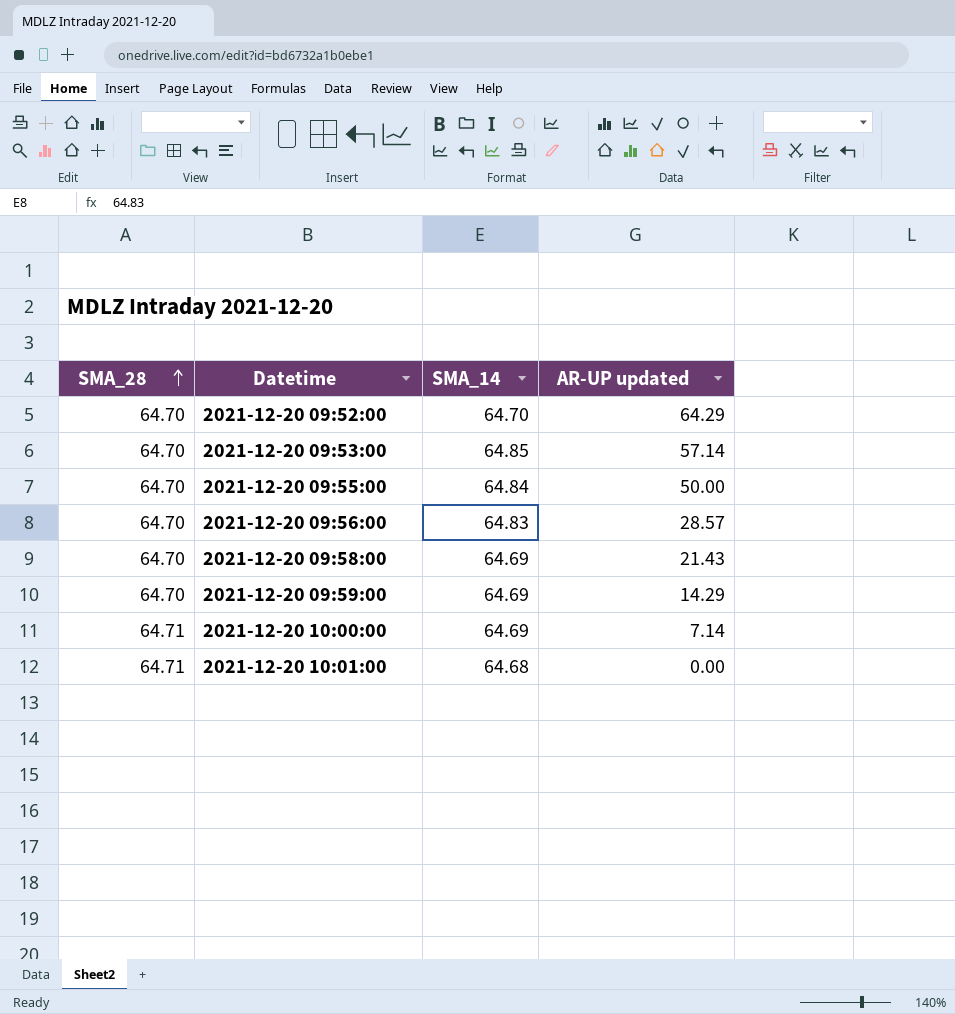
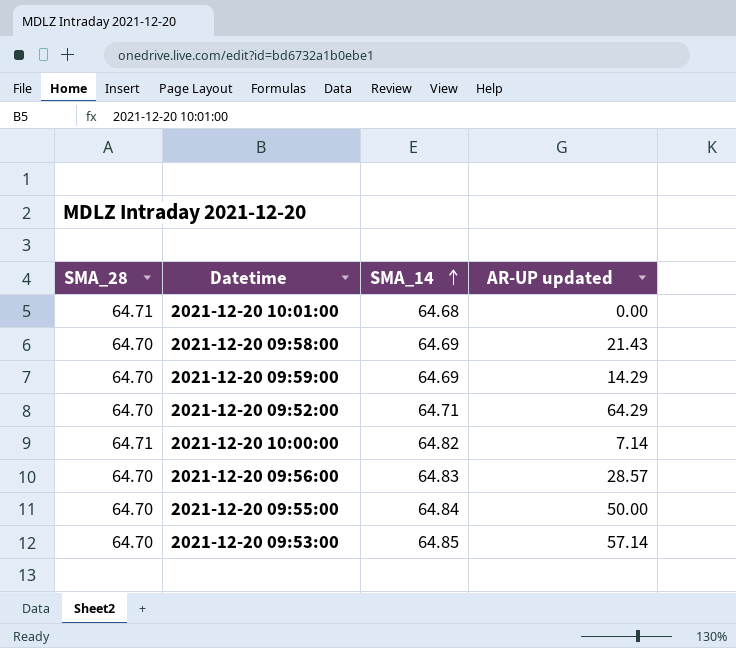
row order: SMA_28 ascending -> SMA_14 ascending
2021-12-20 09:52:00 | SMA_14: 64.70 -> 64.71
2021-12-20 10:00:00 | SMA_14: 64.69 -> 64.82

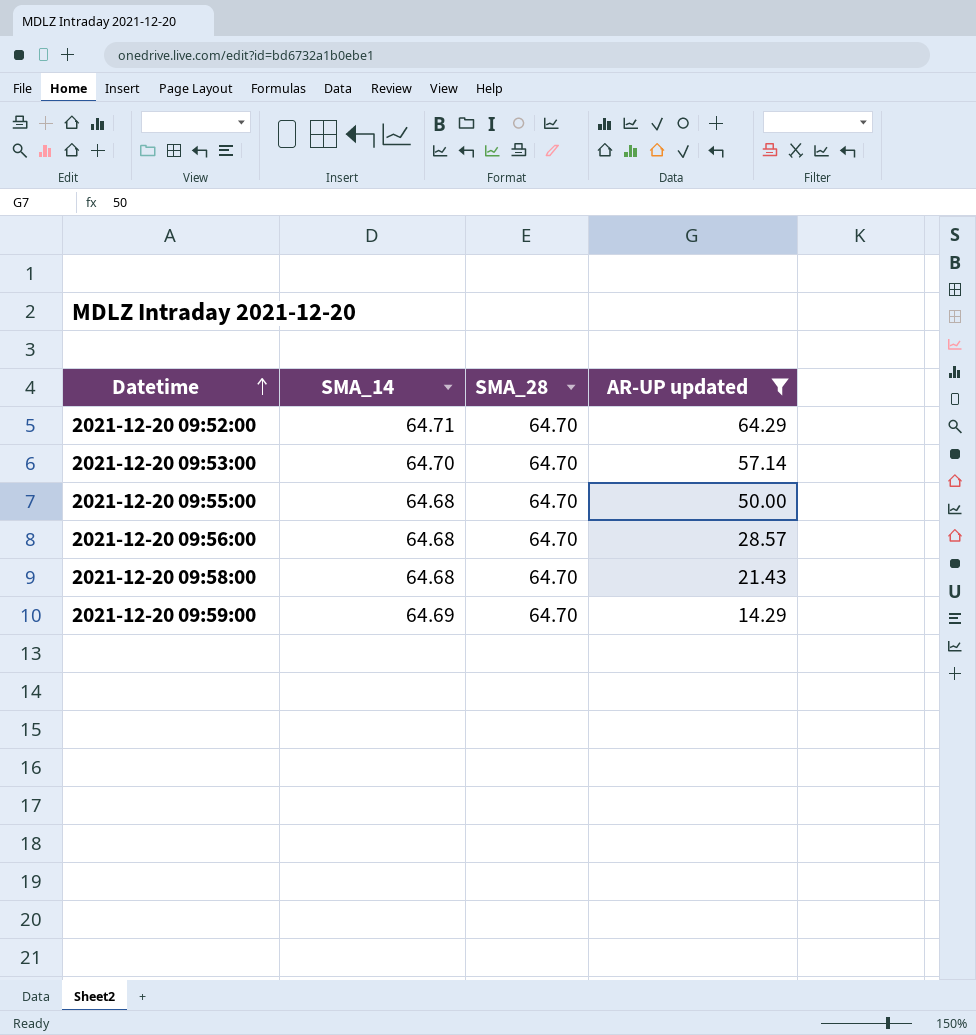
filter: none -> AR-UP updated >= 14.29
row order: SMA_14 ascending -> Datetime ascending
column SMA_28 | position: 1 -> 3
2021-12-20 09:53:00 | SMA_14: 64.85 -> 64.70
2021-12-20 09:55:00 | SMA_14: 64.84 -> 64.68
2021-12-20 09:56:00 | SMA_14: 64.83 -> 64.68
2021-12-20 09:58:00 | SMA_14: 64.69 -> 64.68

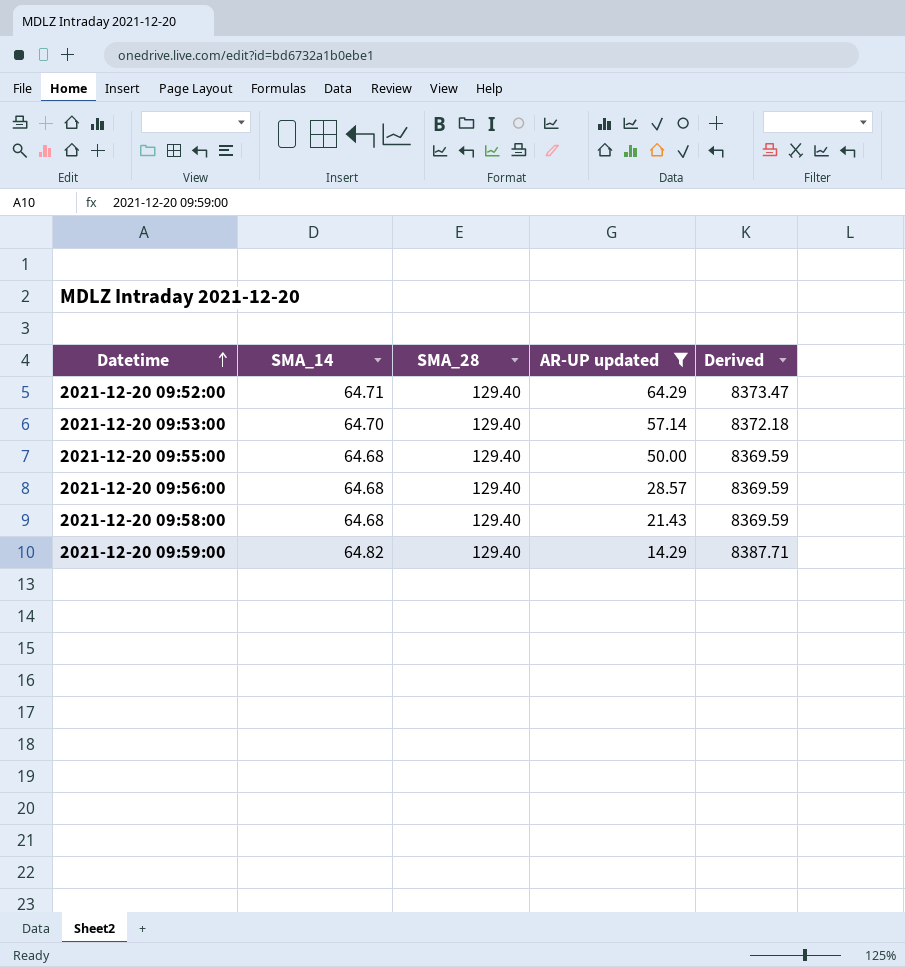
column Derived | formula: none -> [SMA_14] * [SMA_28]
2021-12-20 09:52:00 | SMA_28: 64.70 -> 129.40
2021-12-20 09:53:00 | SMA_28: 64.70 -> 129.40
2021-12-20 09:55:00 | SMA_28: 64.70 -> 129.40
2021-12-20 09:56:00 | SMA_28: 64.70 -> 129.40
2021-12-20 09:58:00 | SMA_28: 64.70 -> 129.40
2021-12-20 09:59:00 | SMA_14: 64.69 -> 64.82
2021-12-20 09:59:00 | SMA_28: 64.70 -> 129.40

